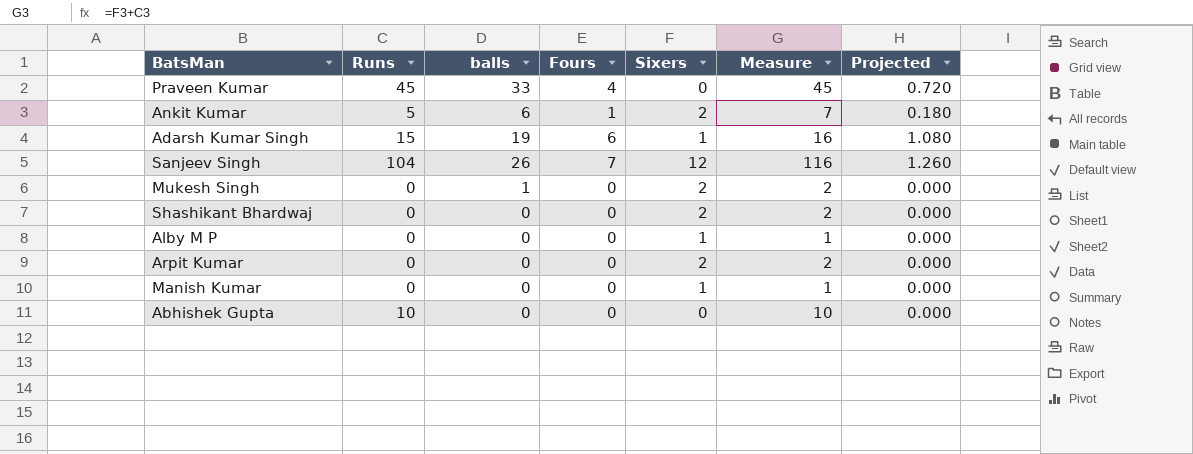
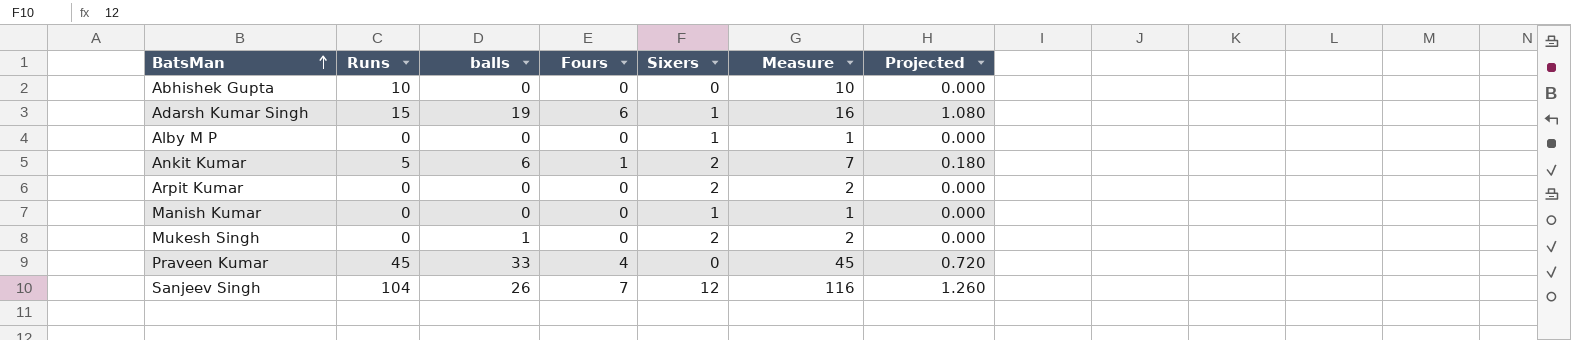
row order: none -> BatsMan ascending
row Shashikant Bhardwaj: 0 | 0 | 0 | 2 | 2 | 0.000 -> none

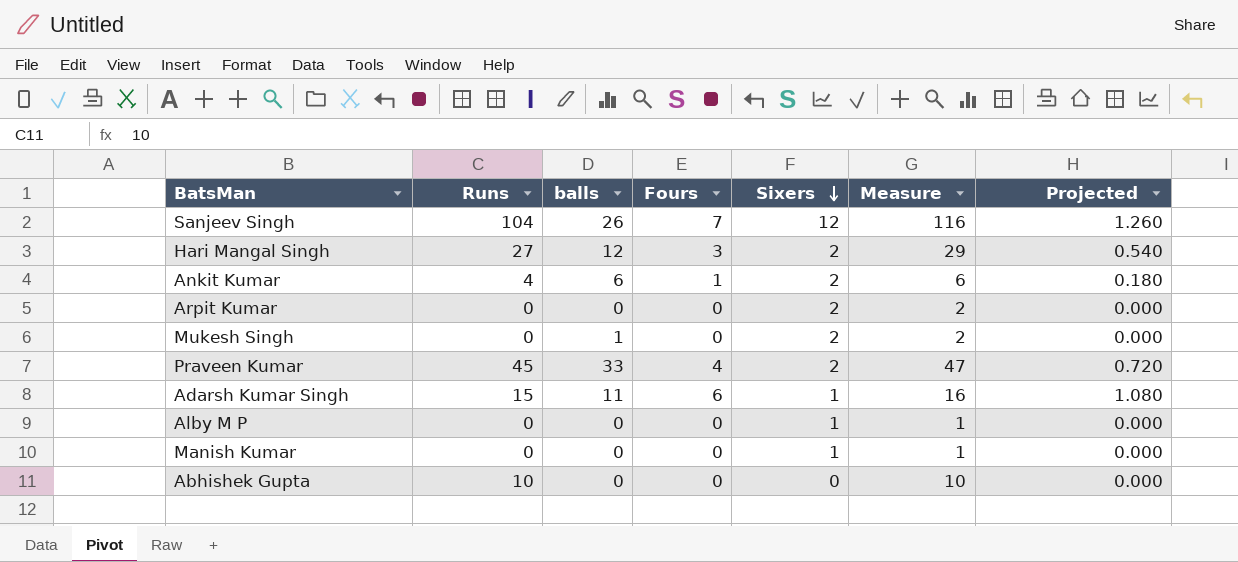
row order: BatsMan ascending -> Sixers descending
row Hari Mangal Singh: none -> 27 | 12 | 3 | 2 | 29 | 0.540
Ankit Kumar | Runs: 5 -> 4
Ankit Kumar | Measure: 7 -> 6
Praveen Kumar | Sixers: 0 -> 2
Praveen Kumar | Measure: 45 -> 47
Adarsh Kumar Singh | balls: 19 -> 11

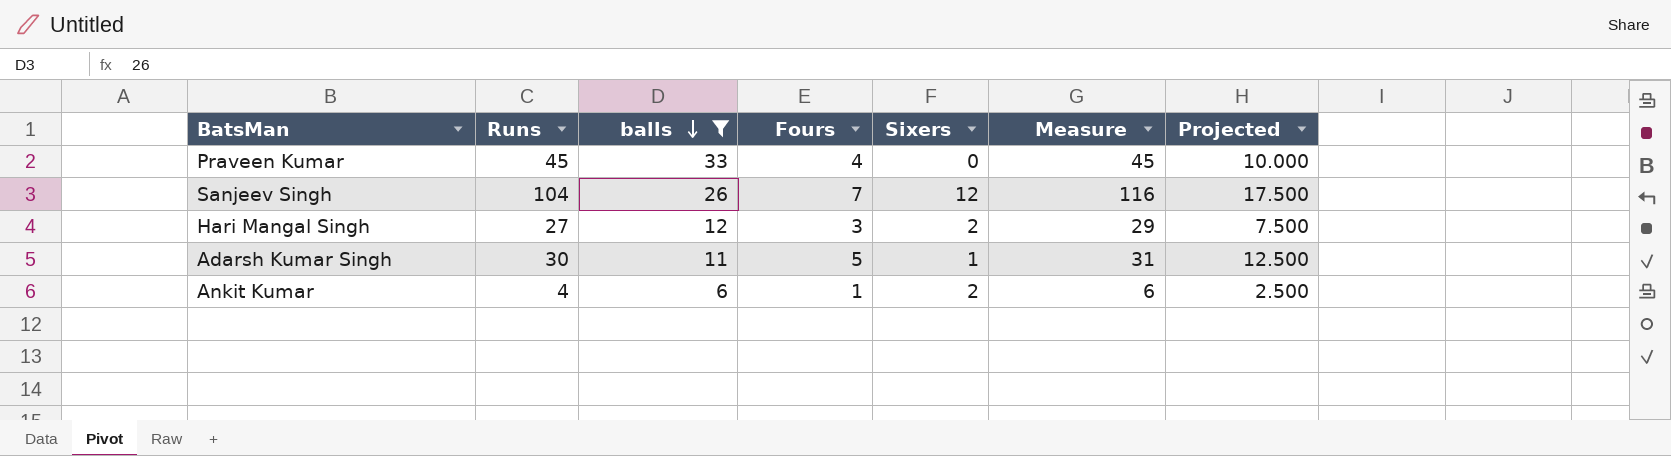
filter: none -> balls >= 6
row order: Sixers descending -> balls descending
column Projected | formula: [Fours] * 0.18 -> [Fours] * 2.5
Praveen Kumar | Sixers: 2 -> 0
Praveen Kumar | Measure: 47 -> 45
Adarsh Kumar Singh | Runs: 15 -> 30
Adarsh Kumar Singh | Fours: 6 -> 5
Adarsh Kumar Singh | Measure: 16 -> 31

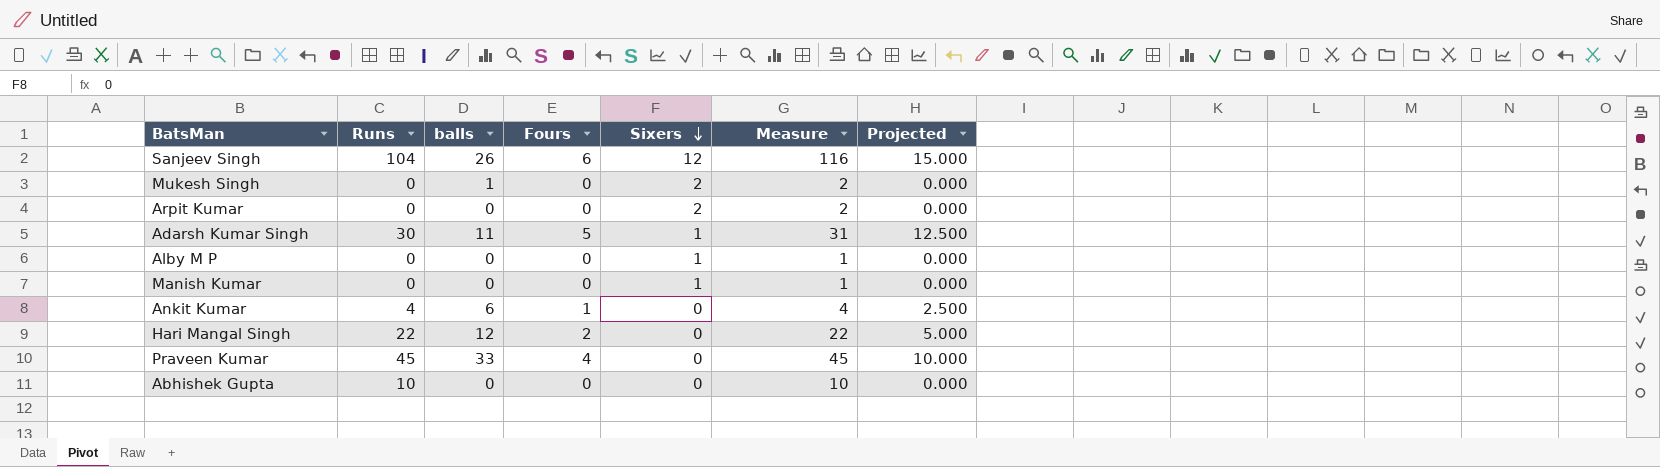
filter: balls >= 6 -> none
row order: balls descending -> Sixers descending
Sanjeev Singh | Fours: 7 -> 6
Sanjeev Singh | Projected: 17.500 -> 15.000
Ankit Kumar | Sixers: 2 -> 0
Ankit Kumar | Measure: 6 -> 4
Hari Mangal Singh | Runs: 27 -> 22
Hari Mangal Singh | Fours: 3 -> 2
Hari Mangal Singh | Sixers: 2 -> 0
Hari Mangal Singh | Measure: 29 -> 22
Hari Mangal Singh | Projected: 7.500 -> 5.000

